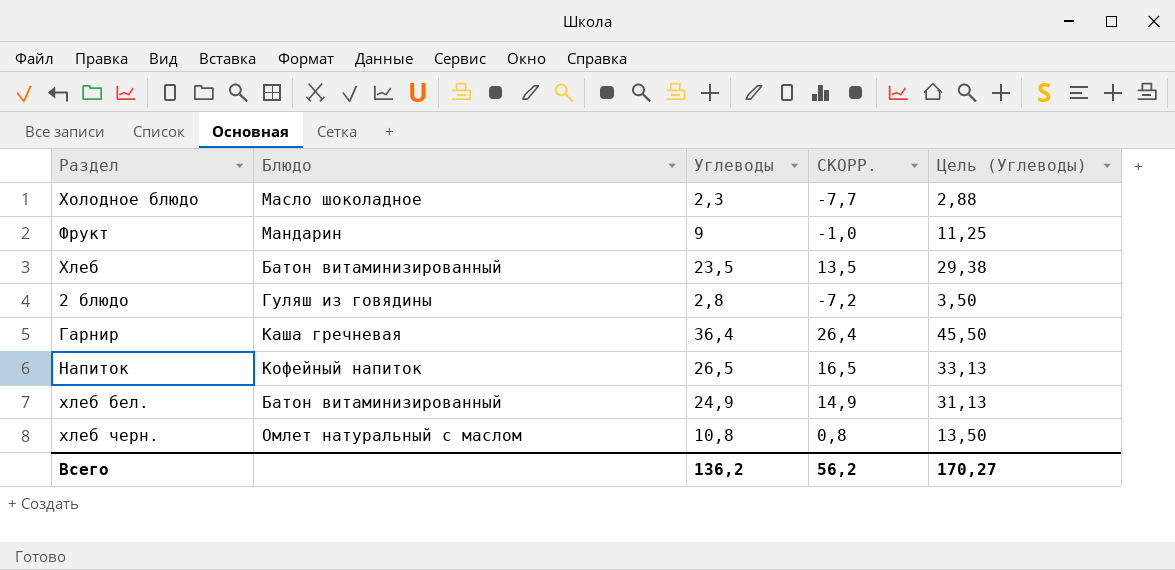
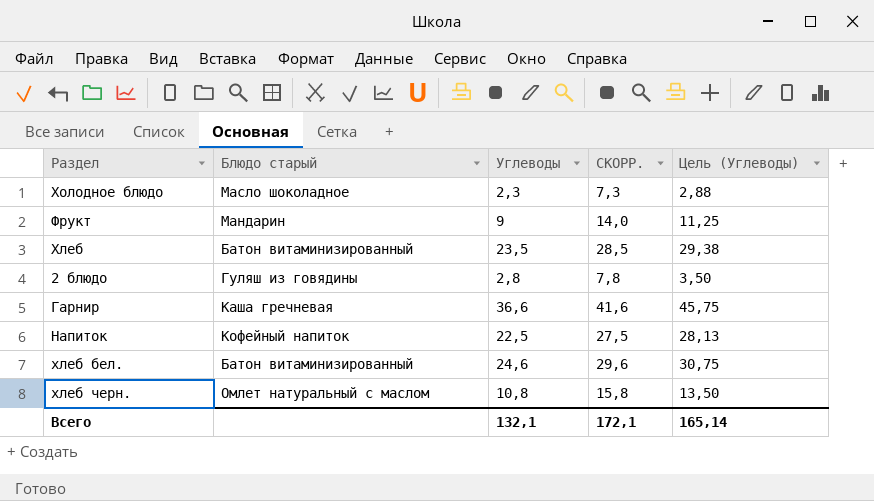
column name: Блюдо -> Блюдо старый
column СКОРР. | formula: [Углеводы] - 10 -> [Углеводы] + 5
Гарнир | Углеводы: 36,4 -> 36,6
Гарнир | Цель (Углеводы): 45,50 -> 45,75
Напиток | Углеводы: 26,5 -> 22,5
Напиток | Цель (Углеводы): 33,13 -> 28,13
хлеб бел. | Углеводы: 24,9 -> 24,6
хлеб бел. | Цель (Углеводы): 31,13 -> 30,75
Всего | Углеводы: 136,2 -> 132,1
Всего | СКОРР.: 56,2 -> 172,1
Всего | Цель (Углеводы): 170,27 -> 165,14

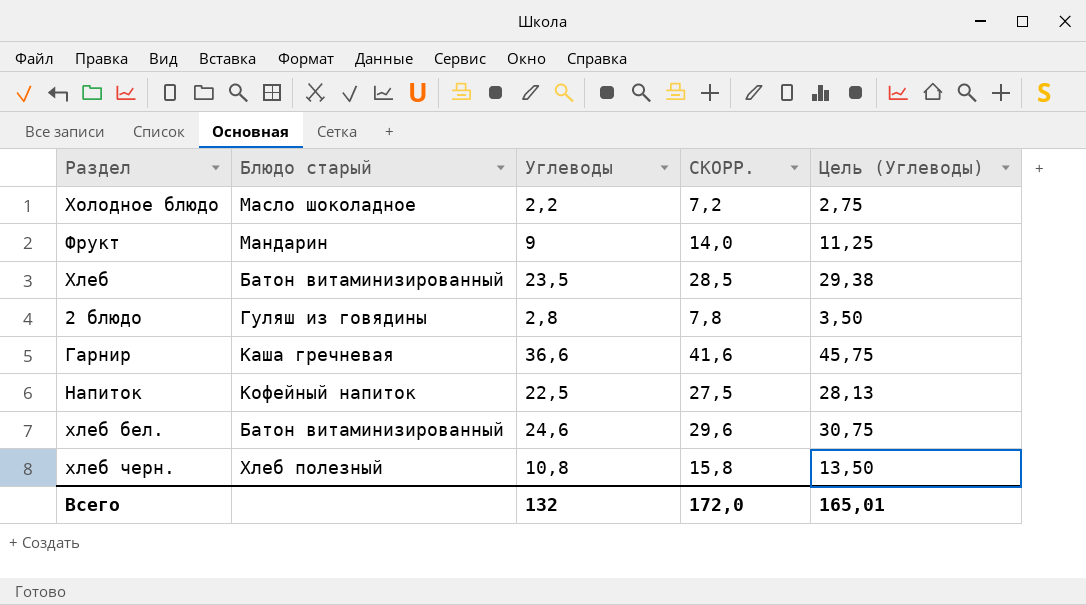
Холодное блюдо | Углеводы: 2,3 -> 2,2
Холодное блюдо | СКОРР.: 7,3 -> 7,2
Холодное блюдо | Цель (Углеводы): 2,88 -> 2,75
хлеб черн. | Блюдо старый: Омлет натуральный с маслом -> Хлеб полезный
Всего | Углеводы: 132,1 -> 132
Всего | СКОРР.: 172,1 -> 172,0
Всего | Цель (Углеводы): 165,14 -> 165,01

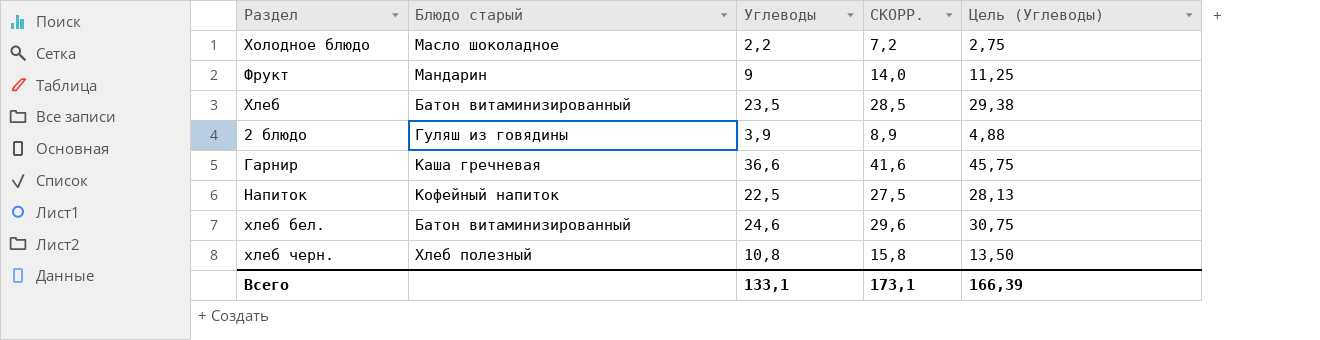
2 блюдо | Углеводы: 2,8 -> 3,9
2 блюдо | СКОРР.: 7,8 -> 8,9
2 блюдо | Цель (Углеводы): 3,50 -> 4,88
Всего | Углеводы: 132 -> 133,1
Всего | СКОРР.: 172,0 -> 173,1
Всего | Цель (Углеводы): 165,01 -> 166,39

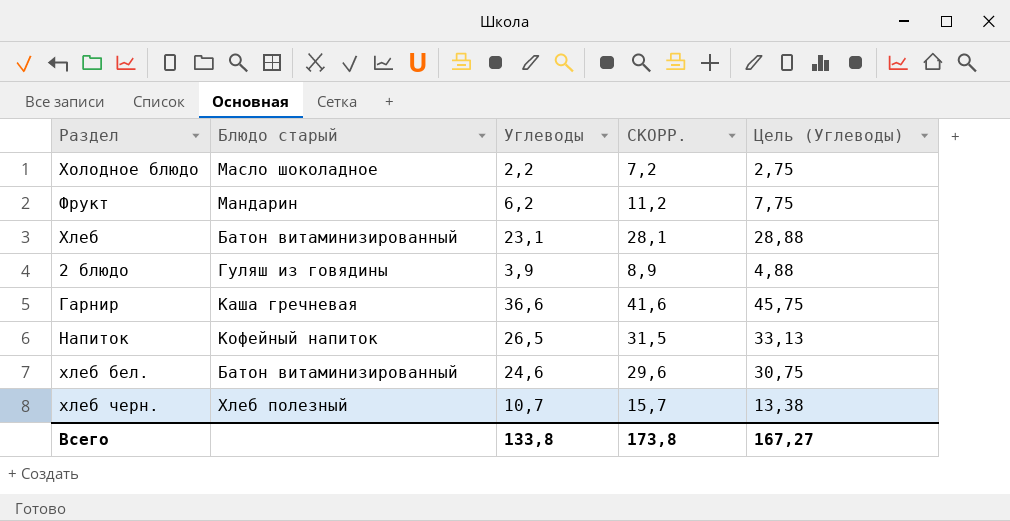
Фрукт | Углеводы: 9 -> 6,2
Фрукт | СКОРР.: 14,0 -> 11,2
Фрукт | Цель (Углеводы): 11,25 -> 7,75
Хлеб | Углеводы: 23,5 -> 23,1
Хлеб | СКОРР.: 28,5 -> 28,1
Хлеб | Цель (Углеводы): 29,38 -> 28,88
Напиток | Углеводы: 22,5 -> 26,5
Напиток | СКОРР.: 27,5 -> 31,5
Напиток | Цель (Углеводы): 28,13 -> 33,13
хлеб черн. | Углеводы: 10,8 -> 10,7
хлеб черн. | СКОРР.: 15,8 -> 15,7
хлеб черн. | Цель (Углеводы): 13,50 -> 13,38
Всего | Углеводы: 133,1 -> 133,8
Всего | СКОРР.: 173,1 -> 173,8
Всего | Цель (Углеводы): 166,39 -> 167,27

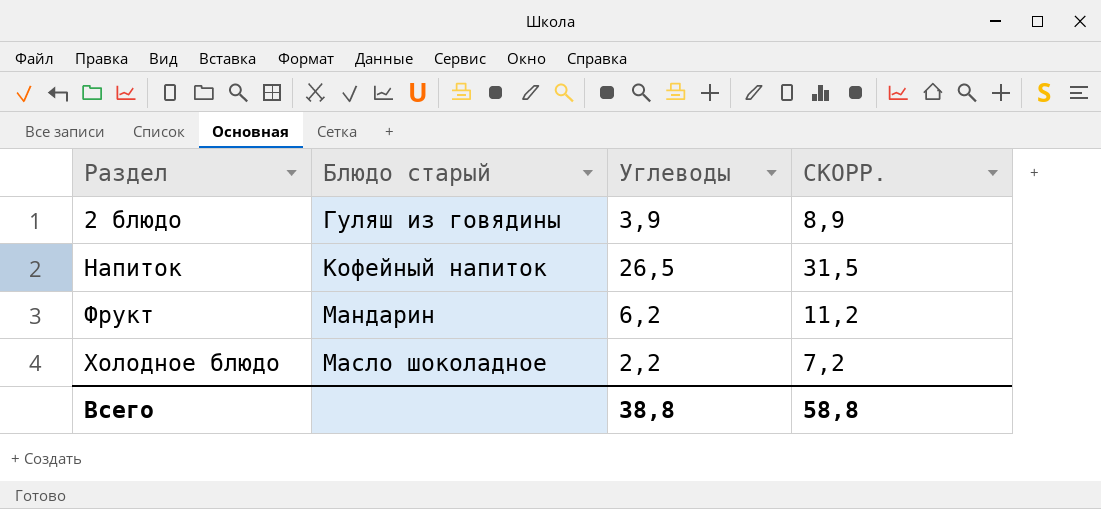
row order: none -> Раздел ascending
column Цель (Углеводы) | formula: [Углеводы] * 1,25 -> none
row Хлеб: Батон витаминизированный | 23,1 | 28,1 | 28,88 -> none
row Гарнир: Каша гречневая | 36,6 | 41,6 | 45,75 -> none
row хлеб бел.: Батон витаминизированный | 24,6 | 29,6 | 30,75 -> none
row хлеб черн.: Хлеб полезный | 10,7 | 15,7 | 13,38 -> none
Всего | Углеводы: 133,8 -> 38,8
Всего | СКОРР.: 173,8 -> 58,8

